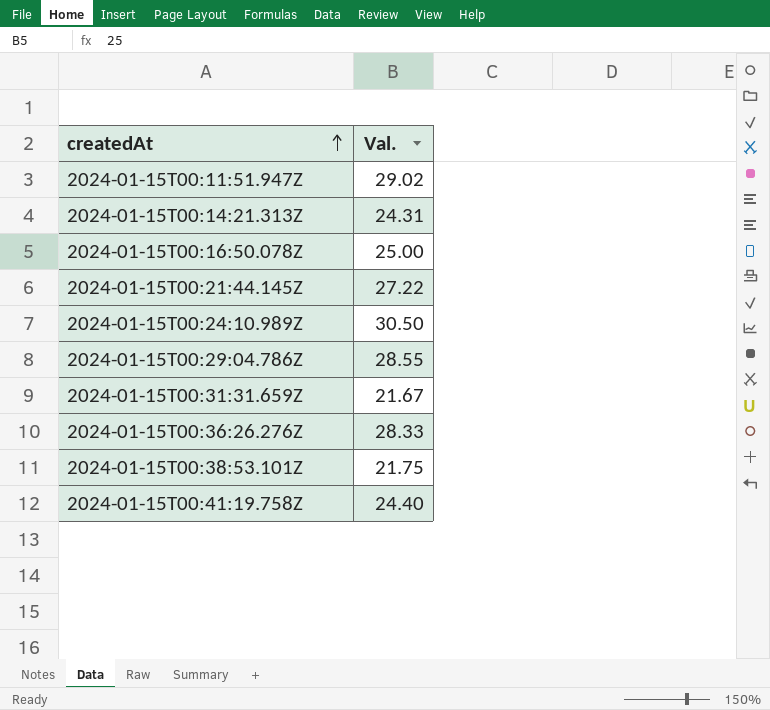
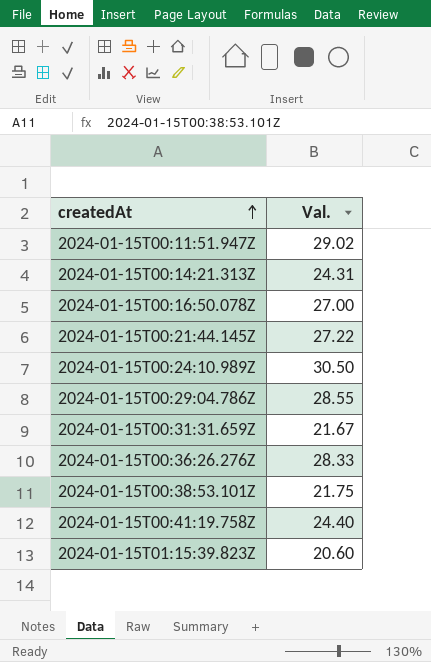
2024-01-15T00:16:50.078Z | Val.: 25.00 -> 27.00
row 2024-01-15T01:15:39.823Z: none -> 20.60

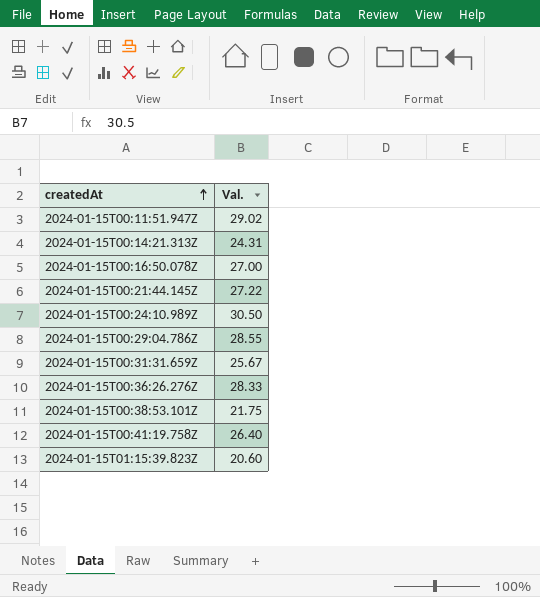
2024-01-15T00:31:31.659Z | Val.: 21.67 -> 25.67
2024-01-15T00:41:19.758Z | Val.: 24.40 -> 26.40

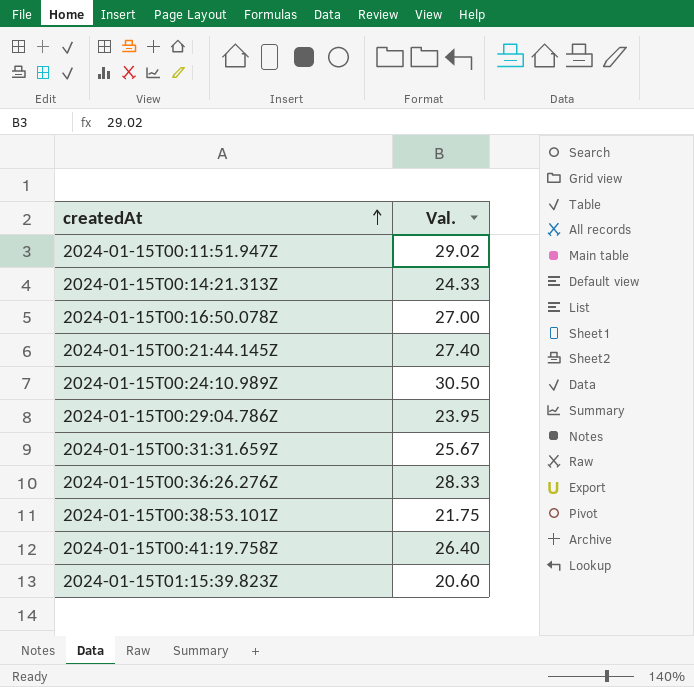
2024-01-15T00:14:21.313Z | Val.: 24.31 -> 24.33
2024-01-15T00:21:44.145Z | Val.: 27.22 -> 27.40
2024-01-15T00:29:04.786Z | Val.: 28.55 -> 23.95

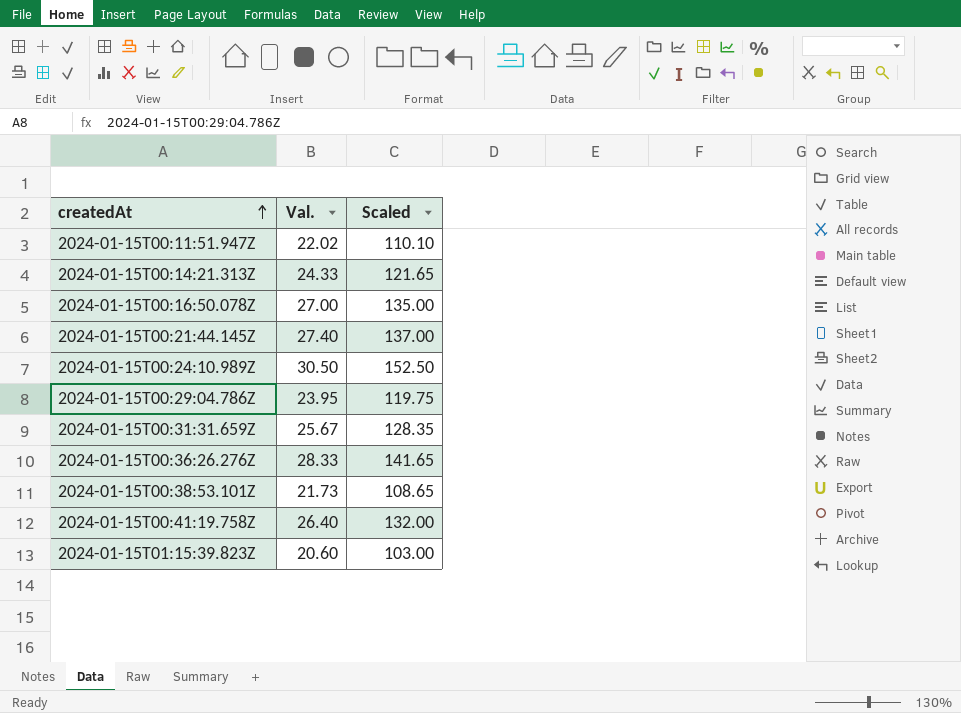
column Scaled | formula: none -> [Val.] * 5
2024-01-15T00:11:51.947Z | Val.: 29.02 -> 22.02
2024-01-15T00:38:53.101Z | Val.: 21.75 -> 21.73

